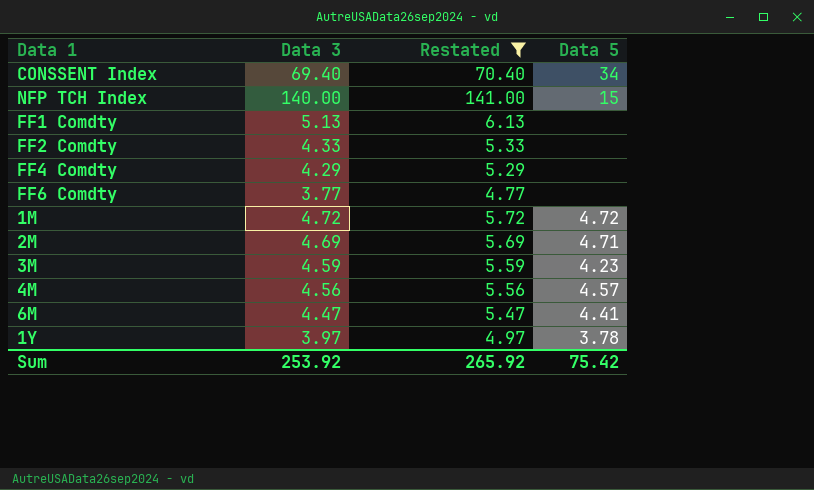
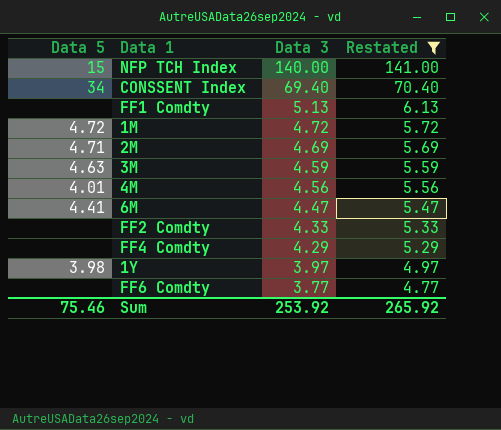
row order: none -> Data 3 descending
column Data 5 | position: 4 -> 1
3M | Data 5: 4.23 -> 4.63
4M | Data 5: 4.57 -> 4.01
1Y | Data 5: 3.78 -> 3.98
Sum | Data 5: 75.42 -> 75.46

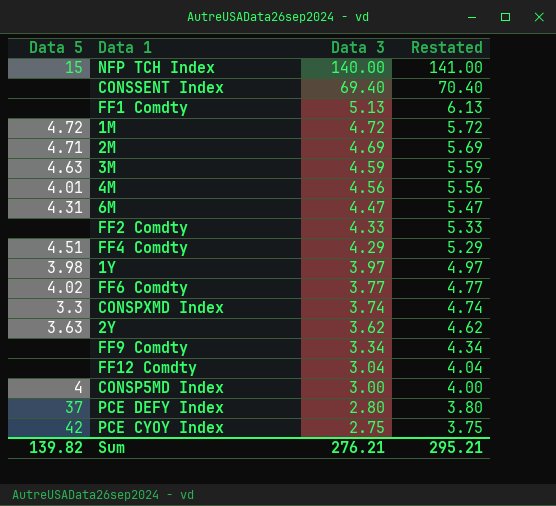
filter: Restated >= 4.77 -> none
CONSSENT Index | Data 5: 34 -> none
6M | Data 5: 4.41 -> 4.31
FF4 Comdty | Data 5: none -> 4.51
FF6 Comdty | Data 5: none -> 4.02
Sum | Data 5: 75.46 -> 139.82
Sum | Data 3: 253.92 -> 276.21
Sum | Restated: 265.92 -> 295.21

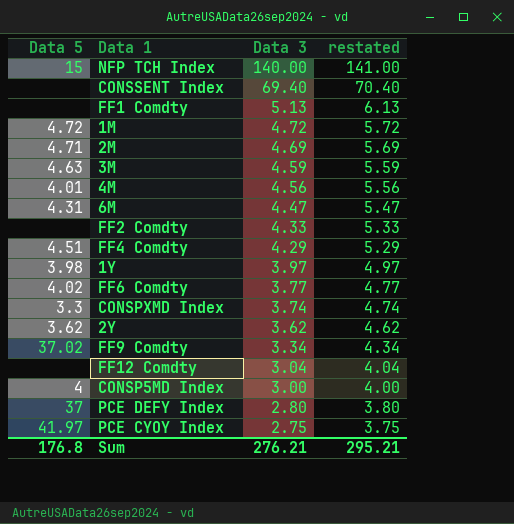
column name: Restated -> restated
2Y | Data 5: 3.63 -> 3.62
FF9 Comdty | Data 5: none -> 37.02
PCE CYOY Index | Data 5: 42 -> 41.97
Sum | Data 5: 139.82 -> 176.8

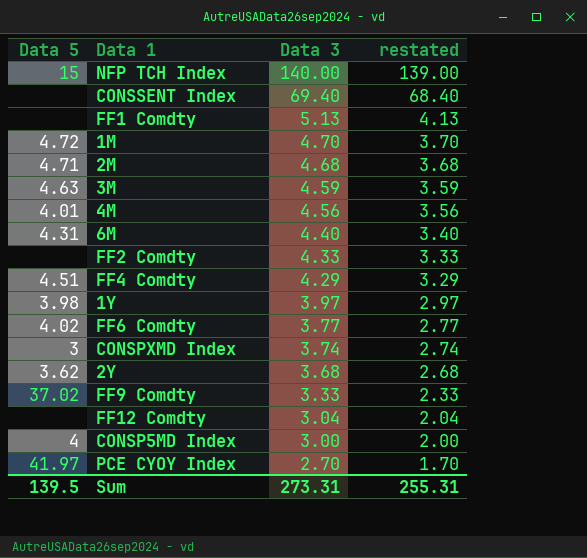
column restated | formula: [Data 3] + 1 -> [Data 3] - 1
row PCE DEFY Index: 37 | 2.80 | 3.80 -> none
1M | Data 3: 4.72 -> 4.70
2M | Data 3: 4.69 -> 4.68
6M | Data 3: 4.47 -> 4.40
CONSPXMD Index | Data 5: 3.3 -> 3
2Y | Data 3: 3.62 -> 3.68
FF9 Comdty | Data 3: 3.34 -> 3.33
PCE CYOY Index | Data 3: 2.75 -> 2.70
Sum | Data 5: 176.8 -> 139.5
Sum | Data 3: 276.21 -> 273.31
Sum | restated: 295.21 -> 255.31

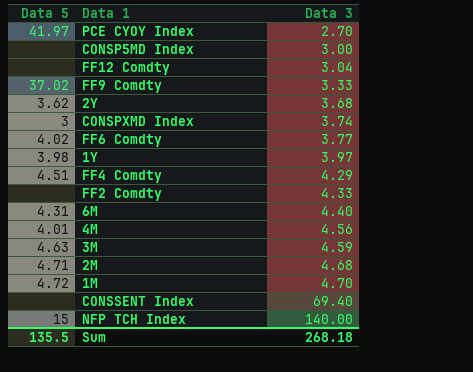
row order: Data 3 descending -> Data 3 ascending
column restated | formula: [Data 3] - 1 -> none
row FF1 Comdty: none | 5.13 | 4.13 -> none
CONSP5MD Index | Data 5: 4 -> none
Sum | Data 5: 139.5 -> 135.5
Sum | Data 3: 273.31 -> 268.18

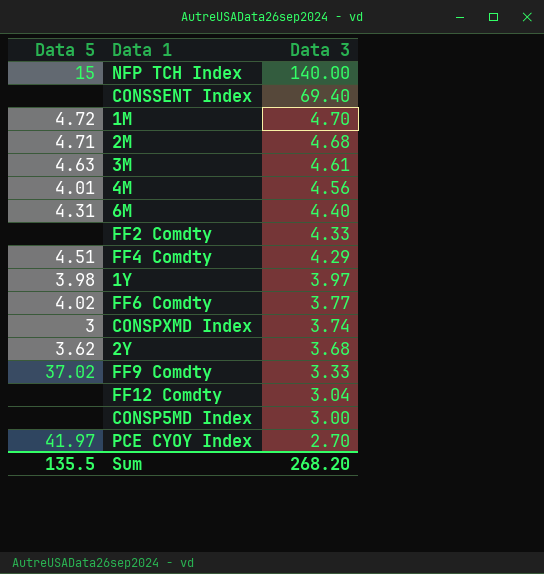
row order: Data 3 ascending -> Data 3 descending
3M | Data 3: 4.59 -> 4.61
Sum | Data 3: 268.18 -> 268.20

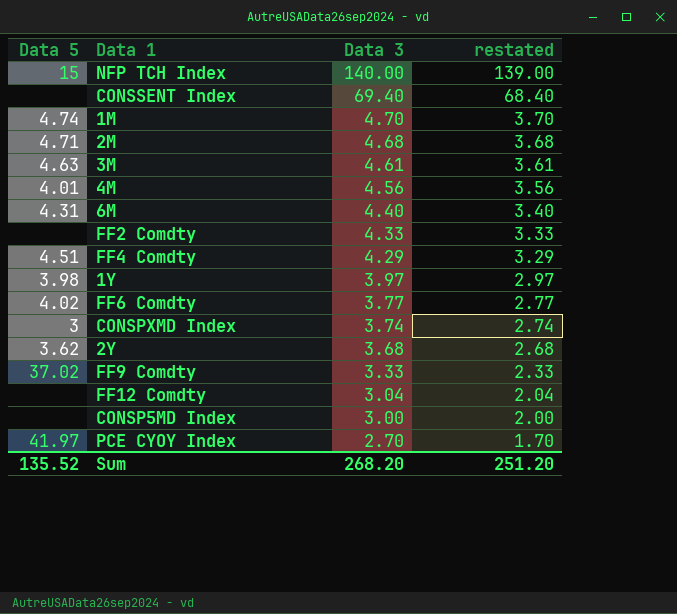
column restated | formula: none -> [Data 3] - 1
1M | Data 5: 4.72 -> 4.74
Sum | Data 5: 135.5 -> 135.52

